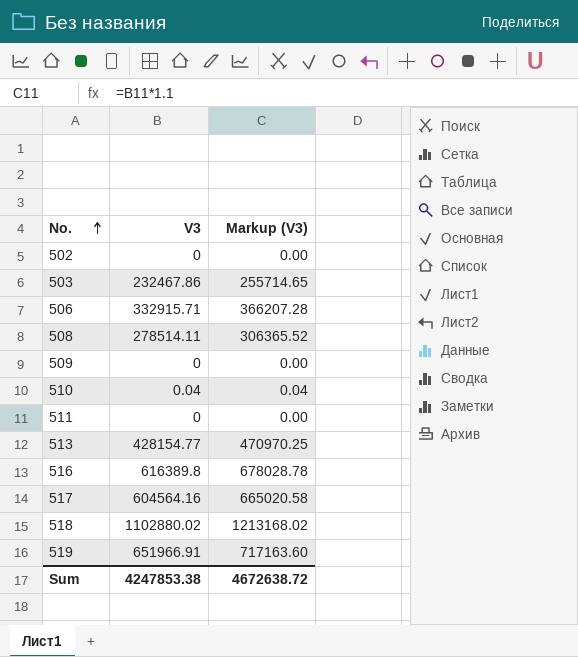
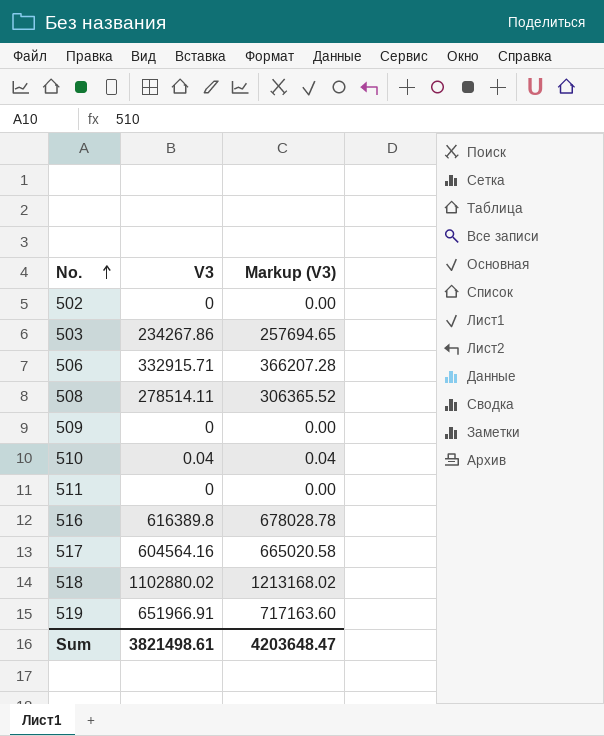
row 513: 428154.77 | 470970.25 -> none
503 | V3: 232467.86 -> 234267.86
503 | Markup (V3): 255714.65 -> 257694.65
Sum | V3: 4247853.38 -> 3821498.61
Sum | Markup (V3): 4672638.72 -> 4203648.47

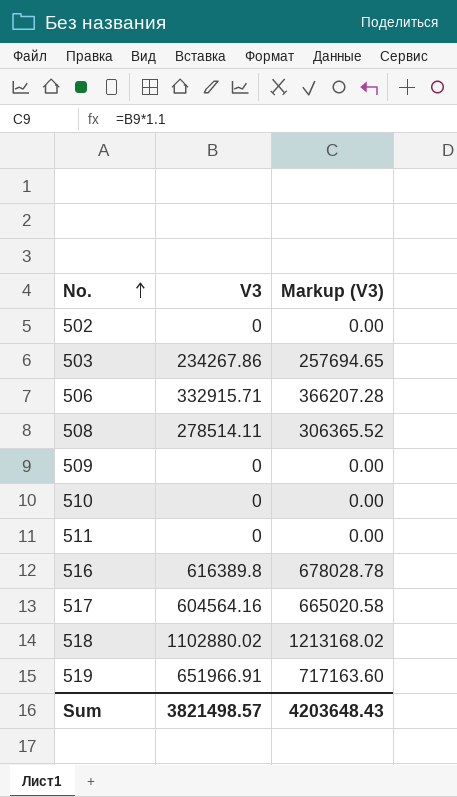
510 | V3: 0.04 -> 0
510 | Markup (V3): 0.04 -> 0.00
Sum | V3: 3821498.61 -> 3821498.57
Sum | Markup (V3): 4203648.47 -> 4203648.43

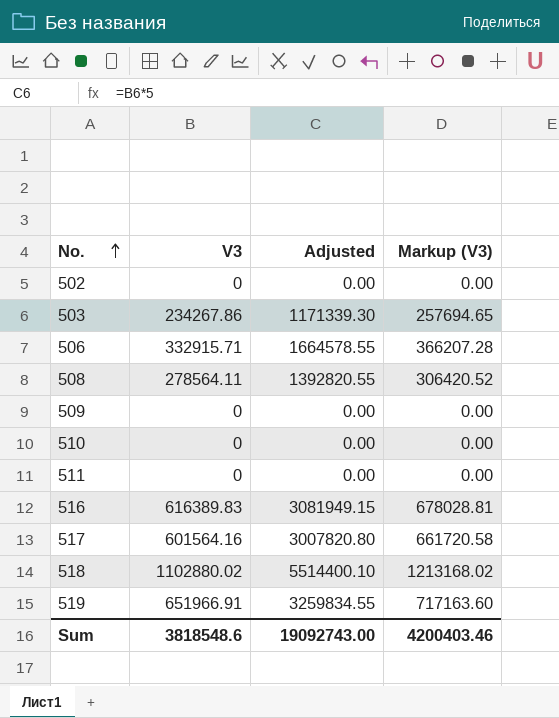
column Adjusted | formula: none -> [V3] * 5
508 | V3: 278514.11 -> 278564.11
508 | Markup (V3): 306365.52 -> 306420.52
516 | V3: 616389.8 -> 616389.83
516 | Markup (V3): 678028.78 -> 678028.81
517 | V3: 604564.16 -> 601564.16
517 | Markup (V3): 665020.58 -> 661720.58
Sum | V3: 3821498.57 -> 3818548.6
Sum | Markup (V3): 4203648.43 -> 4200403.46

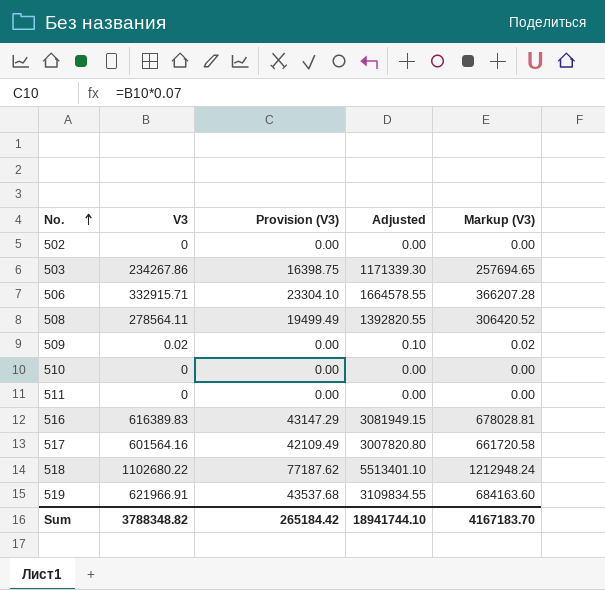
column Provision (V3) | formula: none -> [V3] * 0.07
509 | V3: 0 -> 0.02
509 | Adjusted: 0.00 -> 0.10
509 | Markup (V3): 0.00 -> 0.02
518 | V3: 1102880.02 -> 1102680.22
518 | Adjusted: 5514400.10 -> 5513401.10
518 | Markup (V3): 1213168.02 -> 1212948.24
519 | V3: 651966.91 -> 621966.91
519 | Adjusted: 3259834.55 -> 3109834.55
519 | Markup (V3): 717163.60 -> 684163.60
Sum | V3: 3818548.6 -> 3788348.82
Sum | Adjusted: 19092743.00 -> 18941744.10
Sum | Markup (V3): 4200403.46 -> 4167183.70

